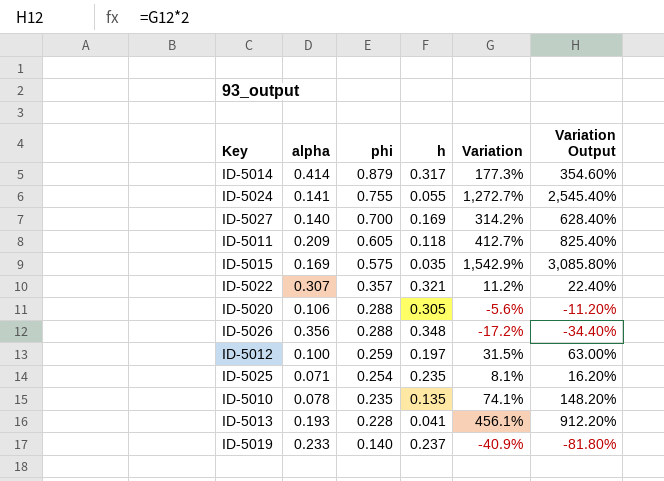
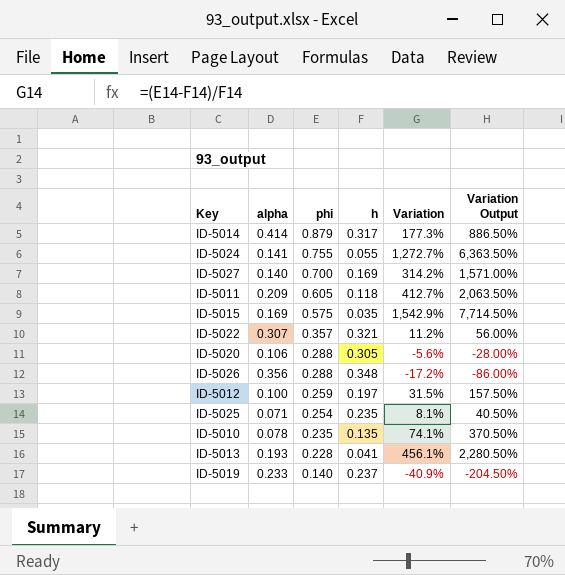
column Variation Output | formula: [Variation] * 2 -> [Variation] * 5

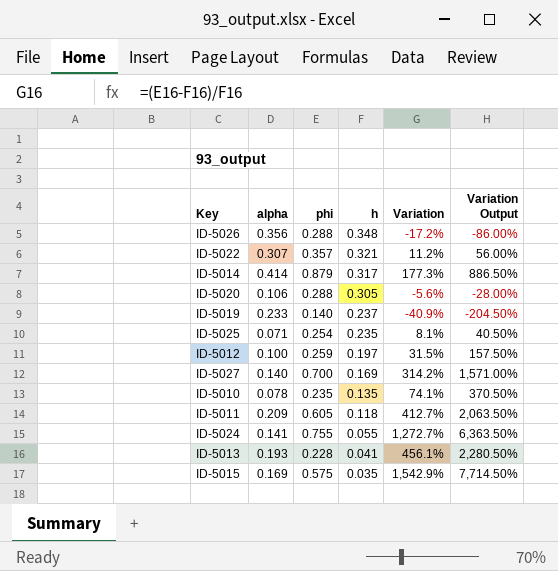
row order: phi descending -> h descending

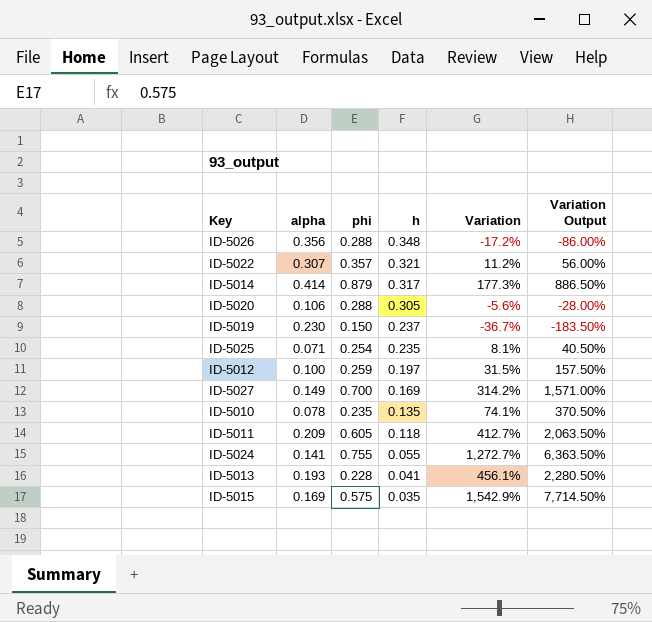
ID-5019 | alpha: 0.233 -> 0.230
ID-5019 | phi: 0.140 -> 0.150
ID-5019 | Variation: -40.9% -> -36.7%
ID-5019 | Variation Output: -204.50% -> -183.50%
ID-5027 | alpha: 0.140 -> 0.149

